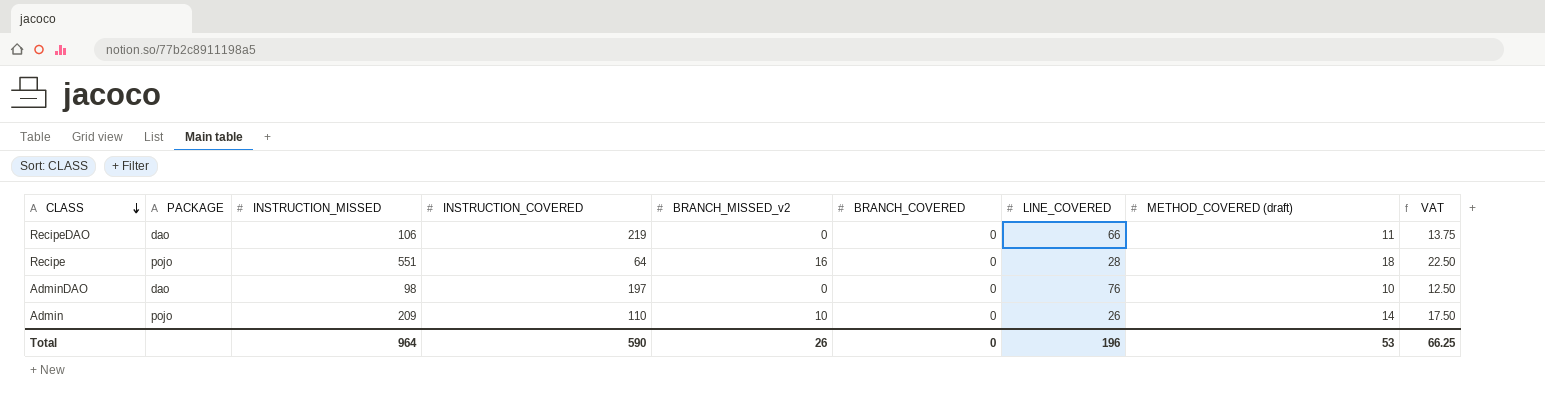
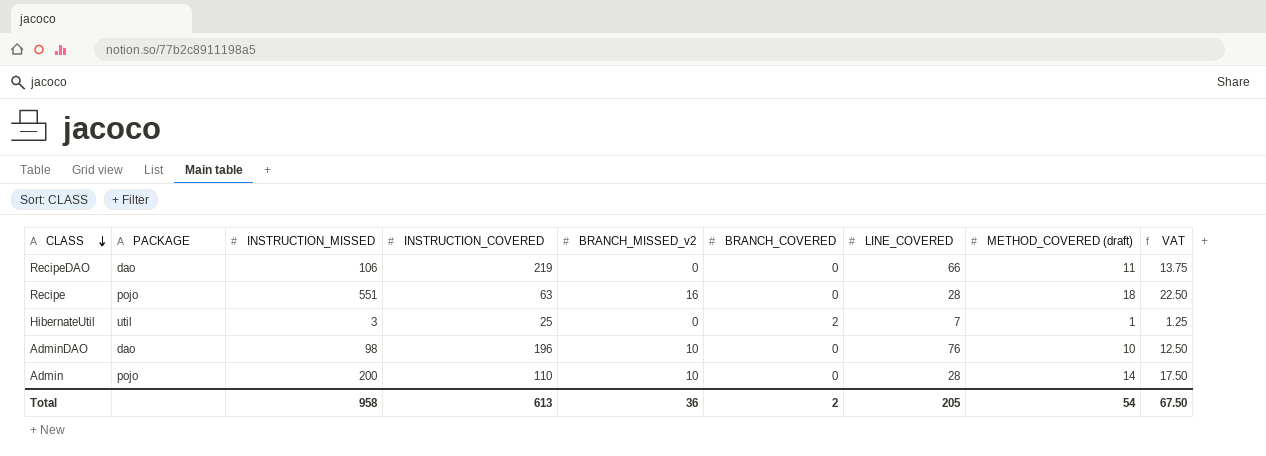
Recipe | INSTRUCTION_COVERED: 64 -> 63
row HibernateUtil: none -> util | 3 | 25 | 0 | 2 | 7 | 1 | 1.25
AdminDAO | INSTRUCTION_COVERED: 197 -> 196
AdminDAO | BRANCH_MISSED_v2: 0 -> 10
Admin | INSTRUCTION_MISSED: 209 -> 200
Admin | LINE_COVERED: 26 -> 28
Total | INSTRUCTION_MISSED: 964 -> 958
Total | INSTRUCTION_COVERED: 590 -> 613
Total | BRANCH_MISSED_v2: 26 -> 36
Total | BRANCH_COVERED: 0 -> 2
Total | LINE_COVERED: 196 -> 205
Total | METHOD_COVERED (draft): 53 -> 54
Total | VAT: 66.25 -> 67.50

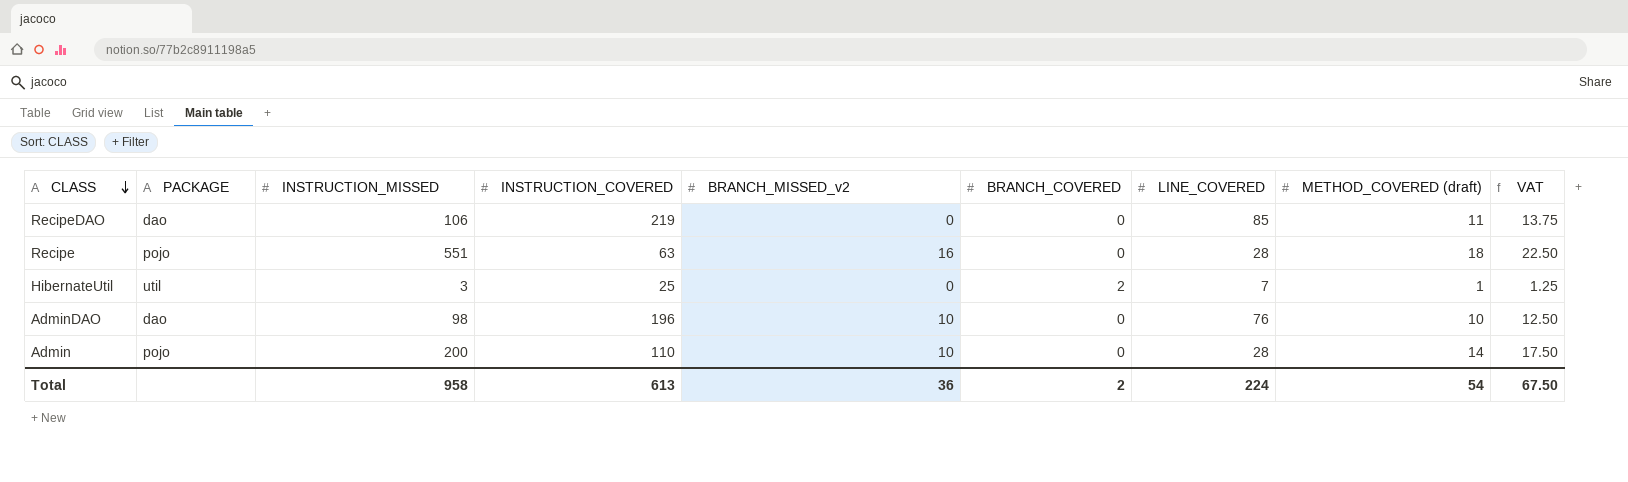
RecipeDAO | LINE_COVERED: 66 -> 85
Total | LINE_COVERED: 205 -> 224

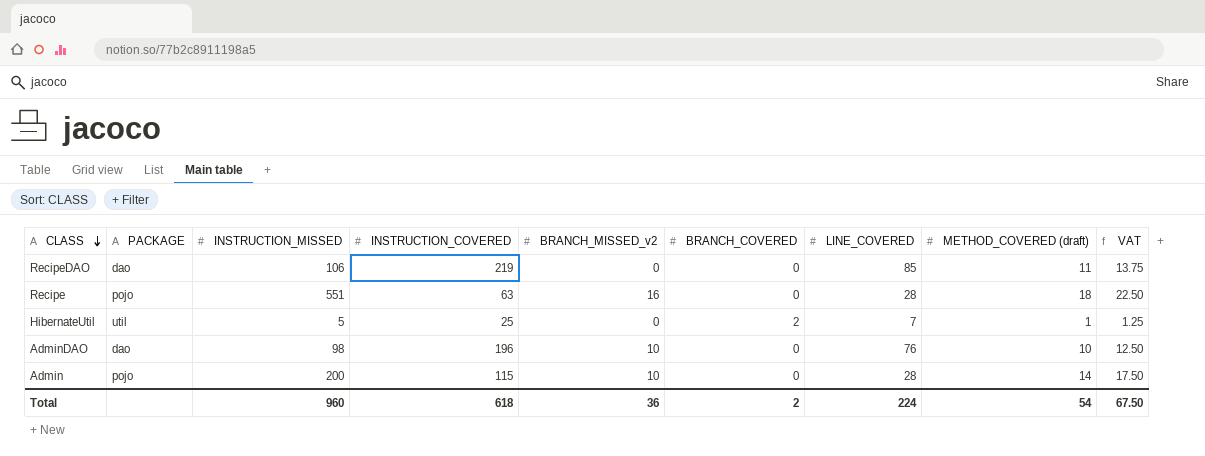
HibernateUtil | INSTRUCTION_MISSED: 3 -> 5
Admin | INSTRUCTION_COVERED: 110 -> 115
Total | INSTRUCTION_MISSED: 958 -> 960
Total | INSTRUCTION_COVERED: 613 -> 618

